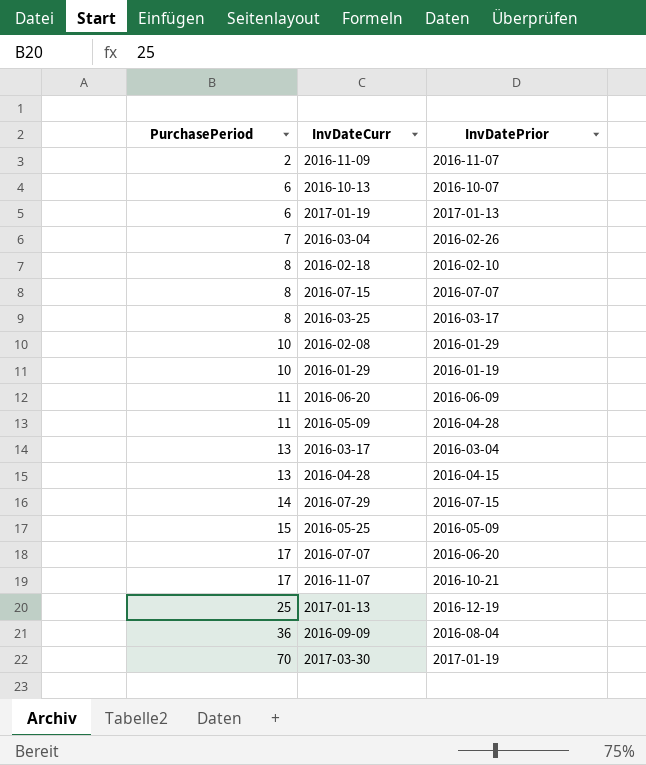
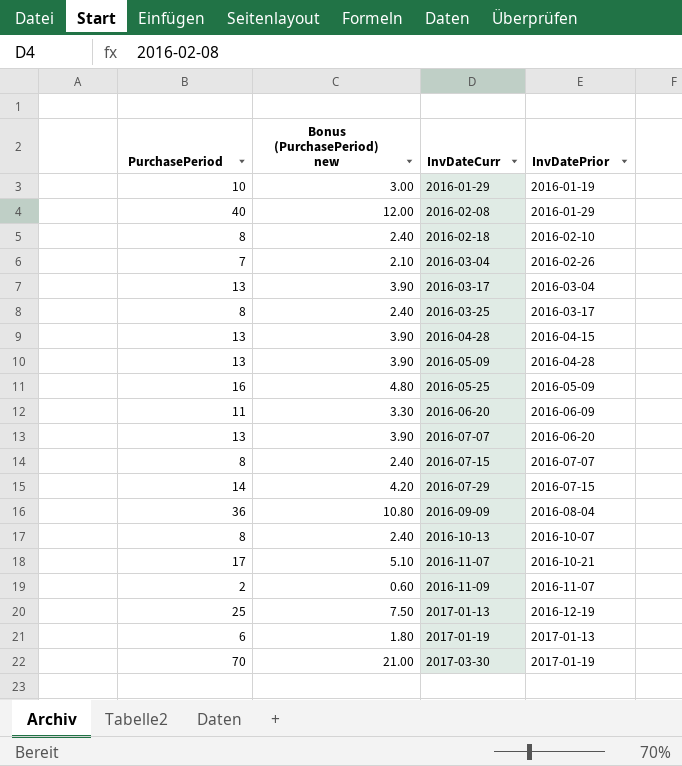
row order: PurchasePeriod ascending -> InvDateCurr ascending
column Bonus (PurchasePeriod) new | formula: none -> [PurchasePeriod] * 0.3
2016-02-08 | PurchasePeriod: 10 -> 40
2016-05-09 | PurchasePeriod: 11 -> 13
2016-05-25 | PurchasePeriod: 15 -> 16
2016-07-07 | PurchasePeriod: 17 -> 13
2016-10-13 | PurchasePeriod: 6 -> 8

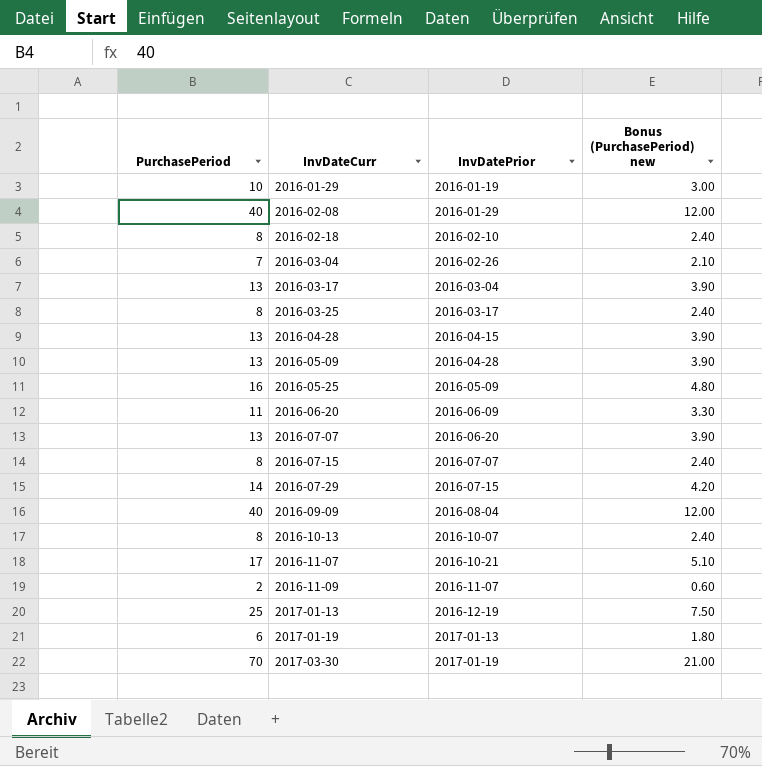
column Bonus (PurchasePeriod) new | position: 2 -> 4
2016-09-09 | PurchasePeriod: 36 -> 40
2016-09-09 | Bonus (PurchasePeriod) new: 10.80 -> 12.00

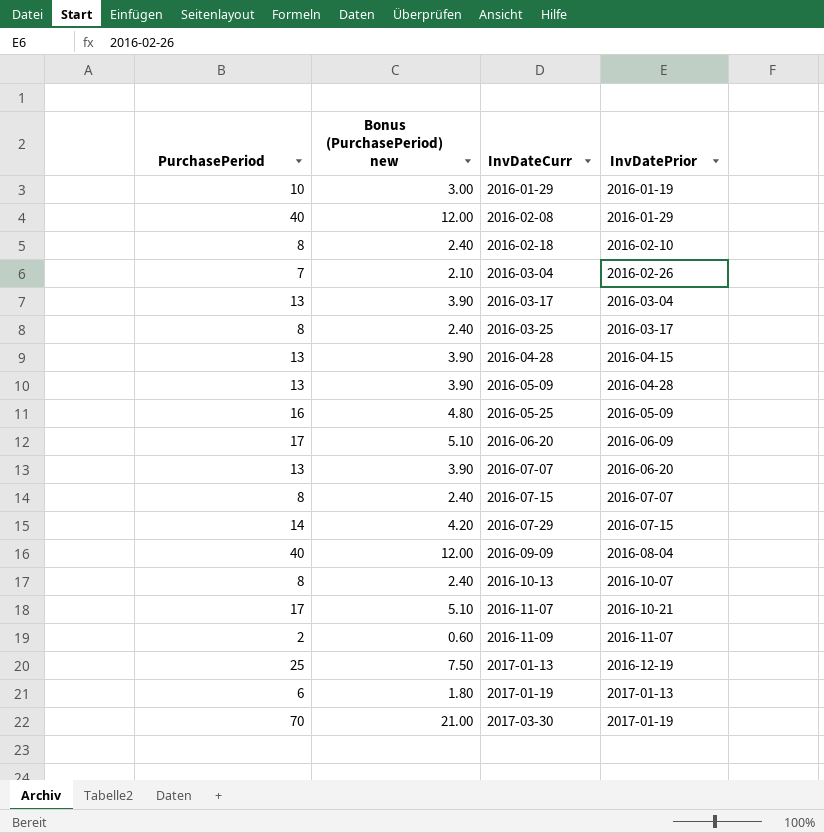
column Bonus (PurchasePeriod) new | position: 4 -> 2
2016-06-20 | PurchasePeriod: 11 -> 17
2016-06-20 | Bonus (PurchasePeriod) new: 3.30 -> 5.10

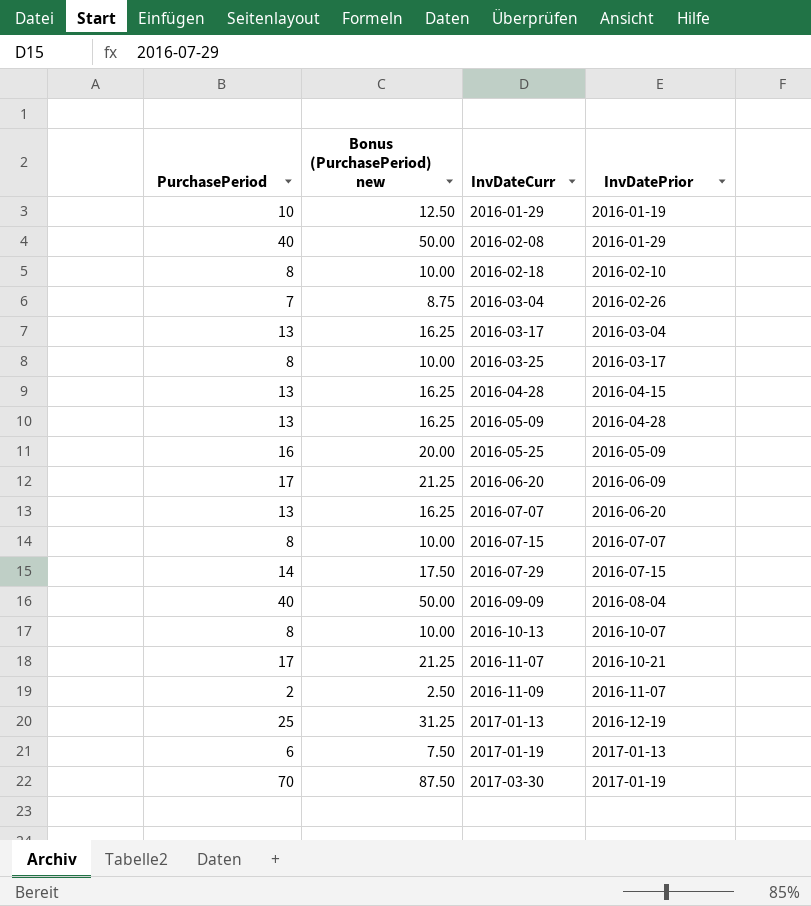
column Bonus (PurchasePeriod) new | formula: [PurchasePeriod] * 0.3 -> [PurchasePeriod] * 1.25

